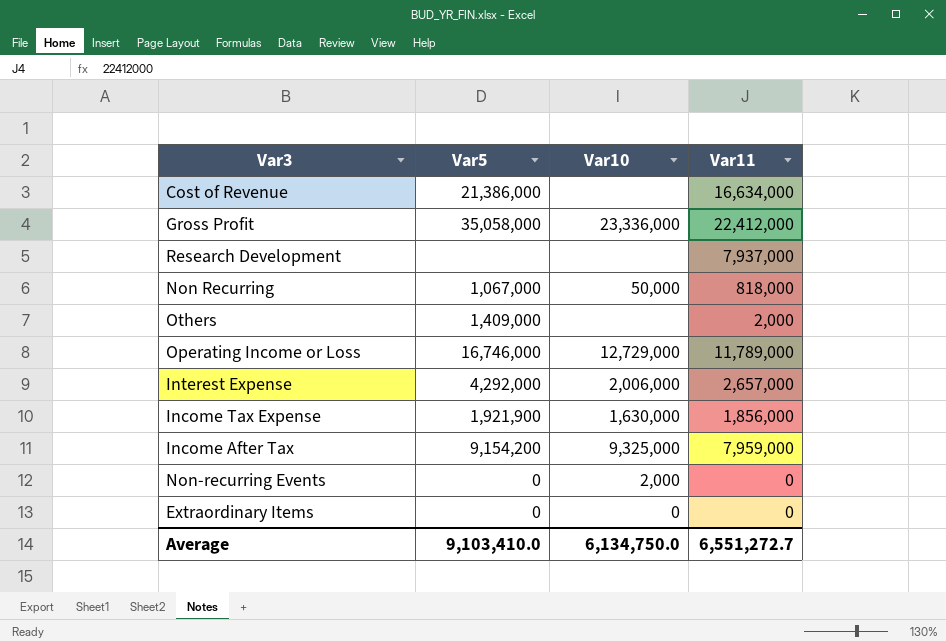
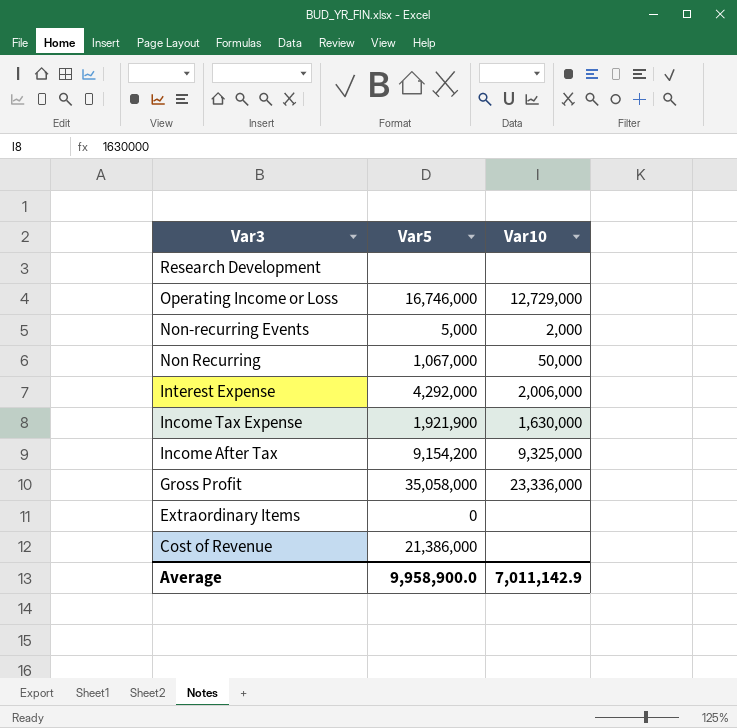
row order: none -> Var3 descending
column Var11 | position: 4 -> none
row Others: 1,409,000 | none | 2,000 -> none
Non-recurring Events | Var5: 0 -> 5,000
Extraordinary Items | Var10: 0 -> none
Average | Var5: 9,103,410.0 -> 9,958,900.0
Average | Var10: 6,134,750.0 -> 7,011,142.9

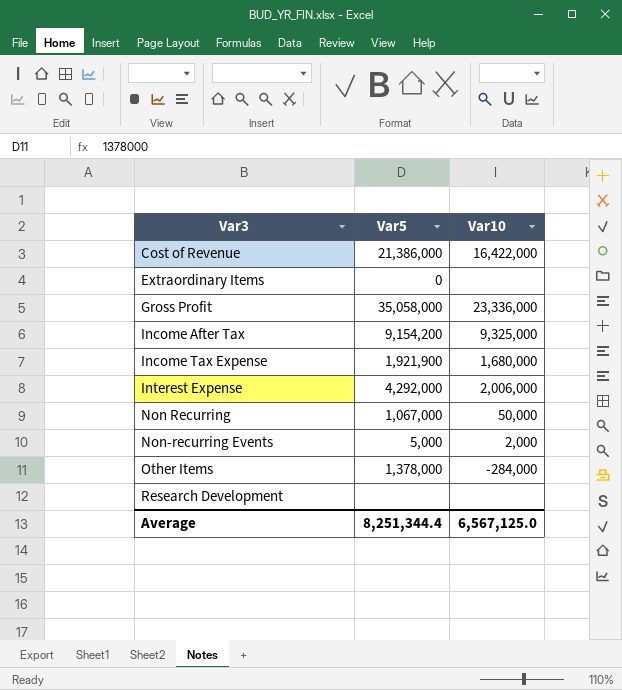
row order: Var3 descending -> Var3 ascending
row Operating Income or Loss: 16,746,000 | 12,729,000 -> none
Cost of Revenue | Var10: none -> 16,422,000
Income Tax Expense | Var10: 1,630,000 -> 1,680,000
row Other Items: none -> 1,378,000 | -284,000
Average | Var5: 9,958,900.0 -> 8,251,344.4
Average | Var10: 7,011,142.9 -> 6,567,125.0

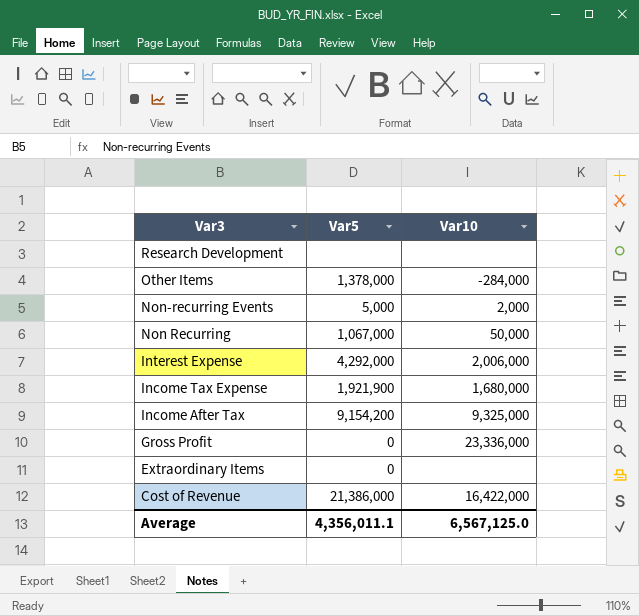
row order: Var3 ascending -> Var3 descending
Gross Profit | Var5: 35,058,000 -> 0
Average | Var5: 8,251,344.4 -> 4,356,011.1

